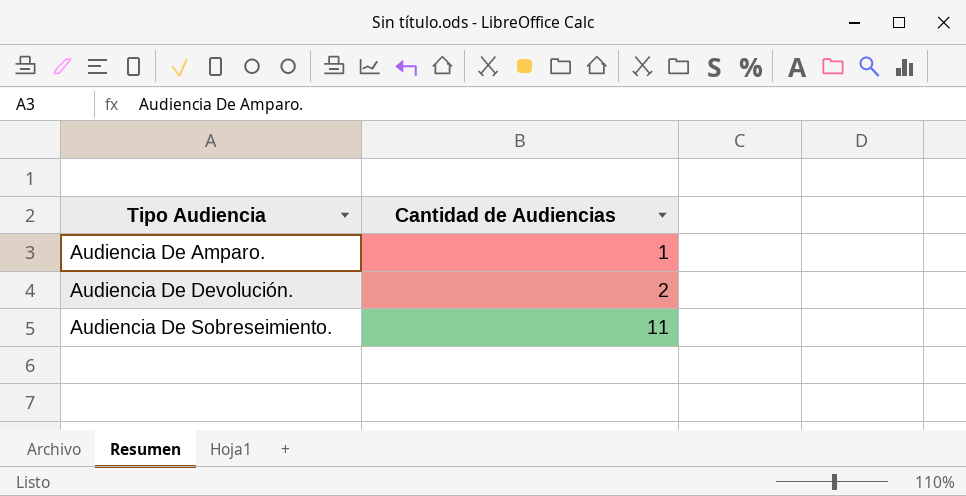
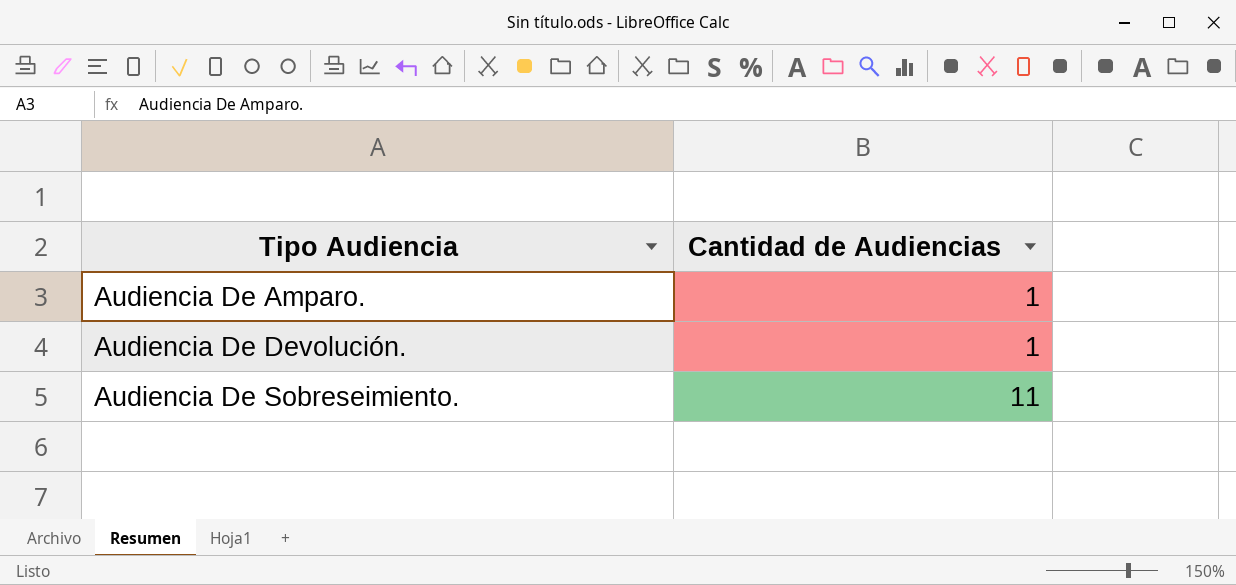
Audiencia De Devolución. | Cantidad de Audiencias: 2 -> 1

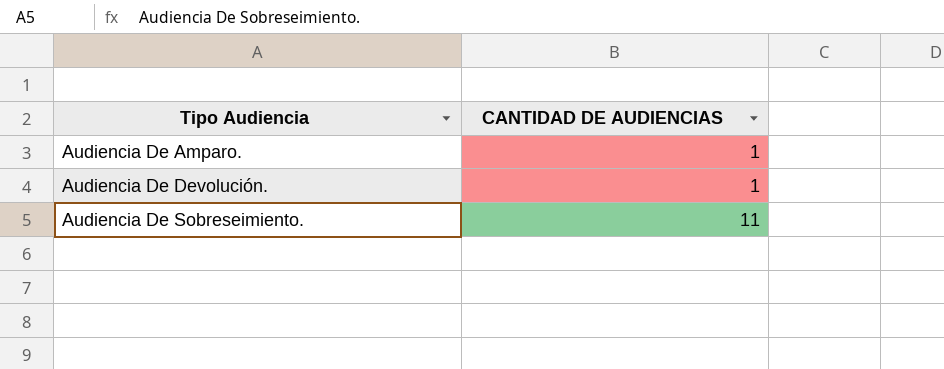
column name: Cantidad de Audiencias -> CANTIDAD DE AUDIENCIAS

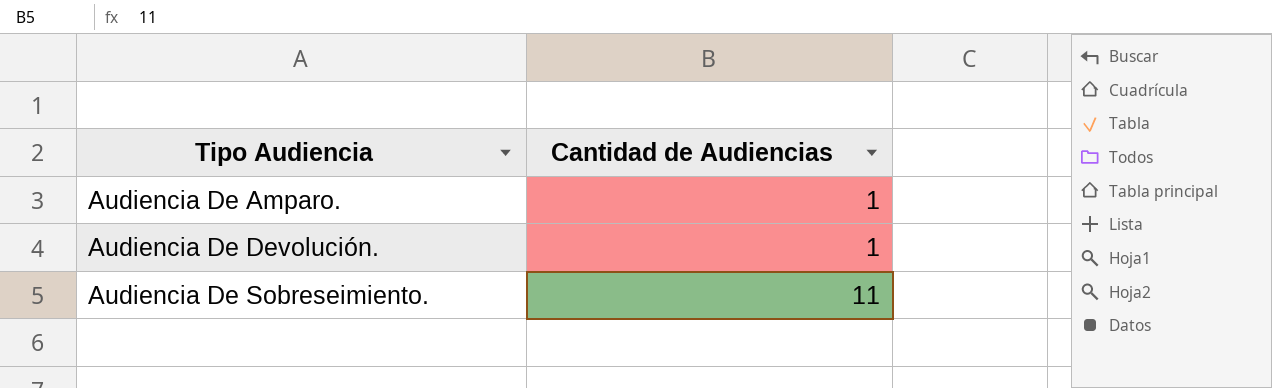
column name: CANTIDAD DE AUDIENCIAS -> Cantidad de Audiencias

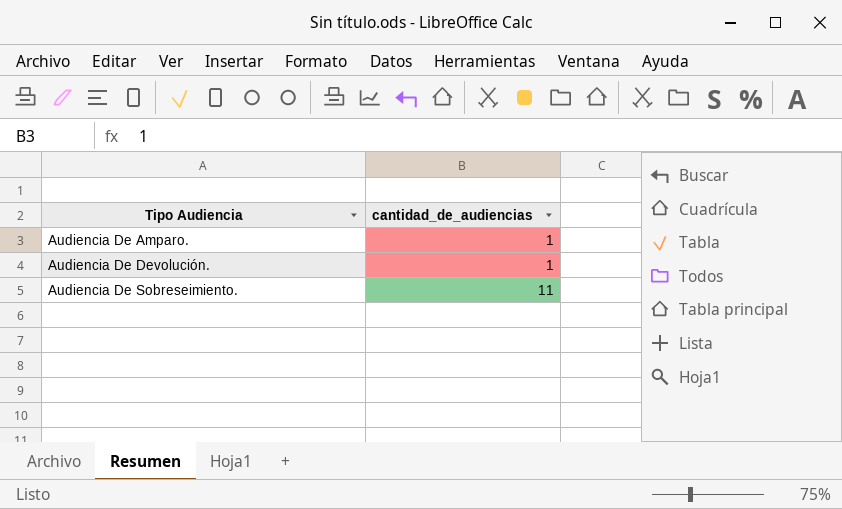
column name: Cantidad de Audiencias -> cantidad_de_audiencias

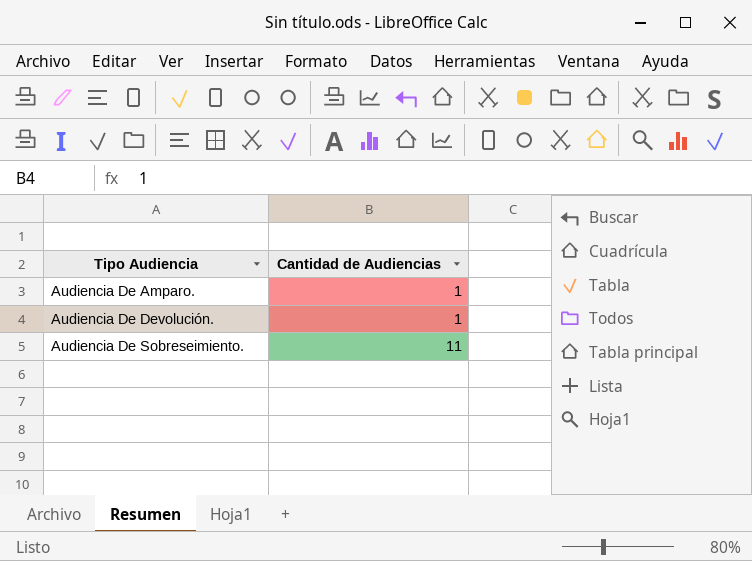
column name: cantidad_de_audiencias -> Cantidad de Audiencias

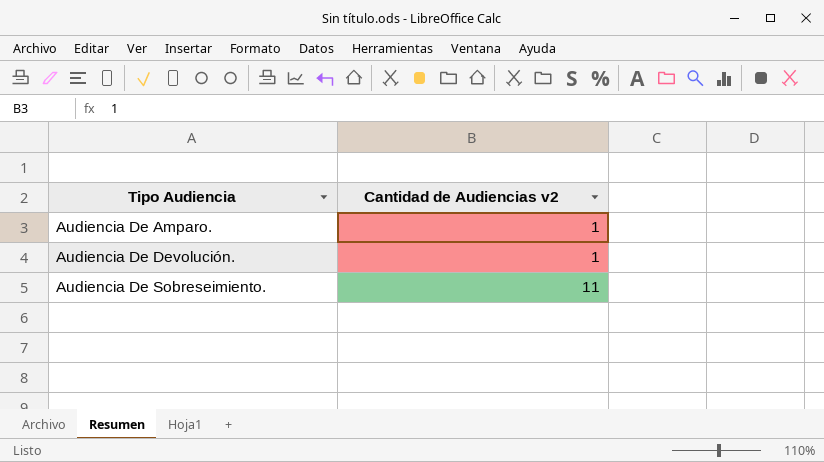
column name: Cantidad de Audiencias -> Cantidad de Audiencias v2

